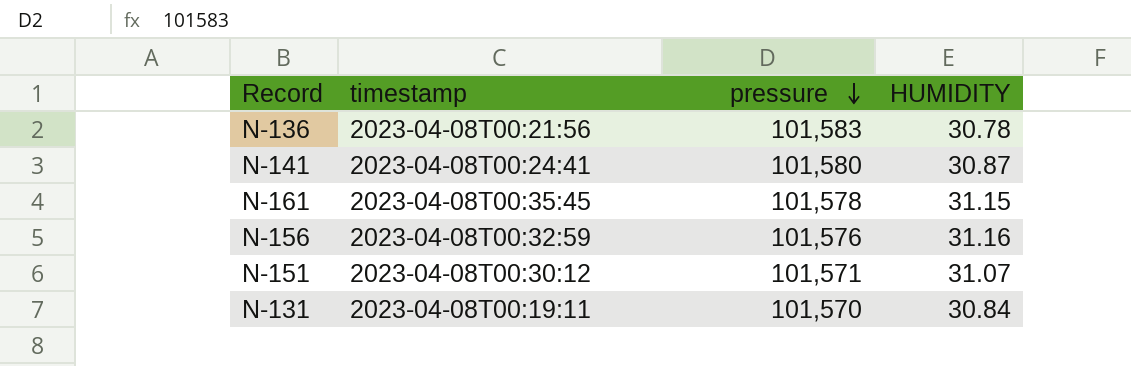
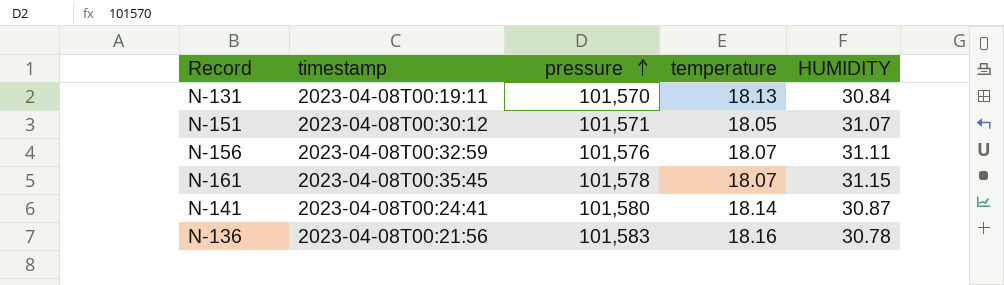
row order: pressure descending -> pressure ascending
column temperature | position: none -> 4
N-156 | HUMIDITY: 31.16 -> 31.11

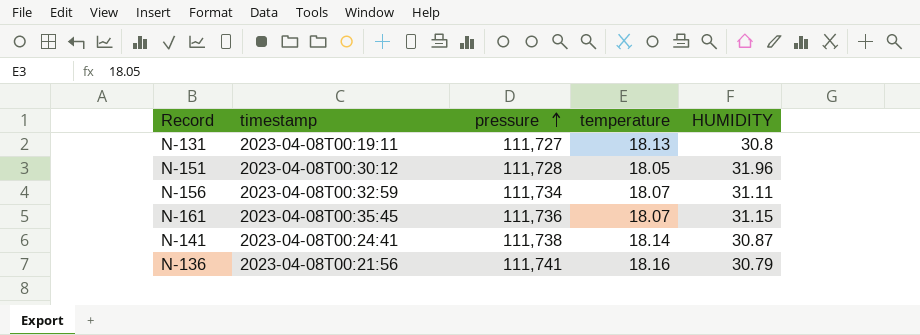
N-131 | pressure: 101,570 -> 111,727
N-131 | HUMIDITY: 30.84 -> 30.8
N-151 | pressure: 101,571 -> 111,728
N-151 | HUMIDITY: 31.07 -> 31.96
N-156 | pressure: 101,576 -> 111,734
N-161 | pressure: 101,578 -> 111,736
N-141 | pressure: 101,580 -> 111,738
N-136 | pressure: 101,583 -> 111,741
N-136 | HUMIDITY: 30.78 -> 30.79

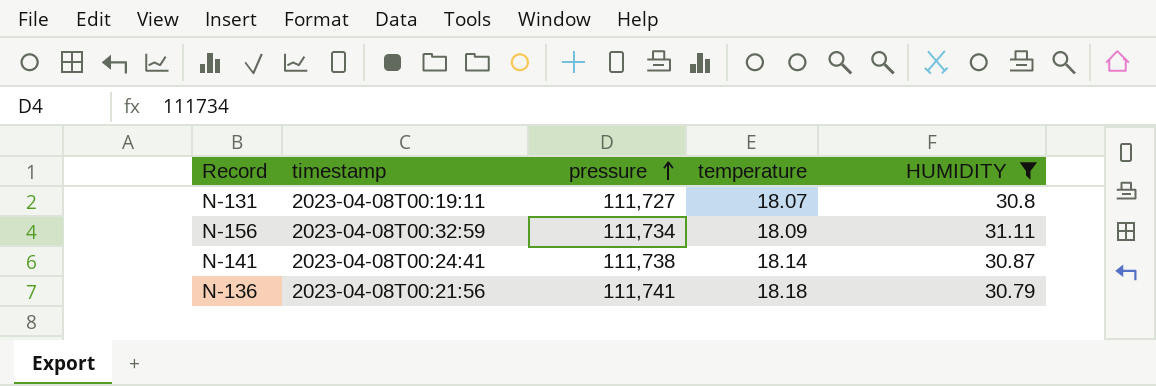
filter: none -> HUMIDITY <= 31.11
N-131 | temperature: 18.13 -> 18.07
N-156 | temperature: 18.07 -> 18.09
N-136 | temperature: 18.16 -> 18.18

